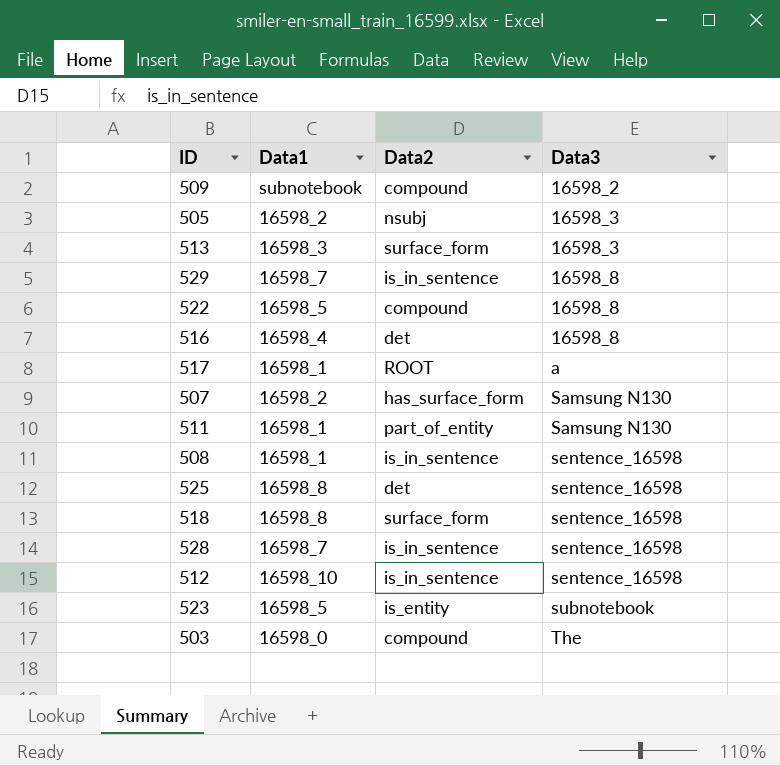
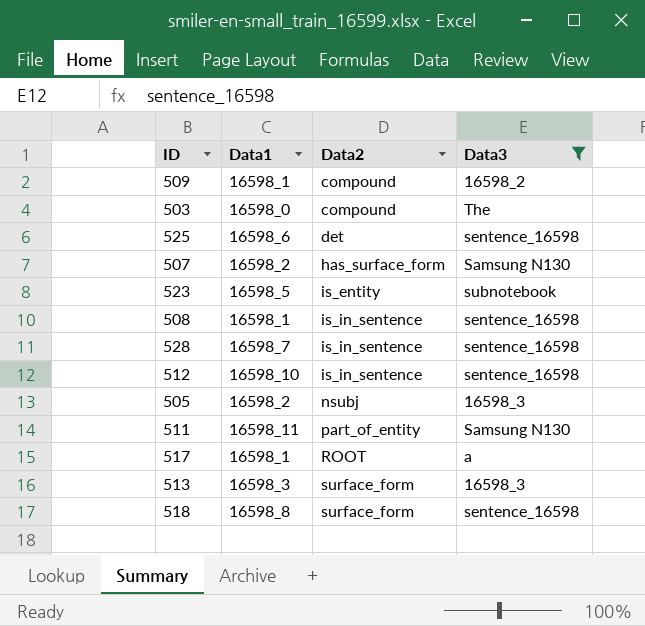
filter: none -> Data3 != 16598_8
row order: Data3 ascending -> Data2 ascending
509 | Data1: subnotebook -> 16598_1
525 | Data1: 16598_8 -> 16598_6
511 | Data1: 16598_1 -> 16598_11

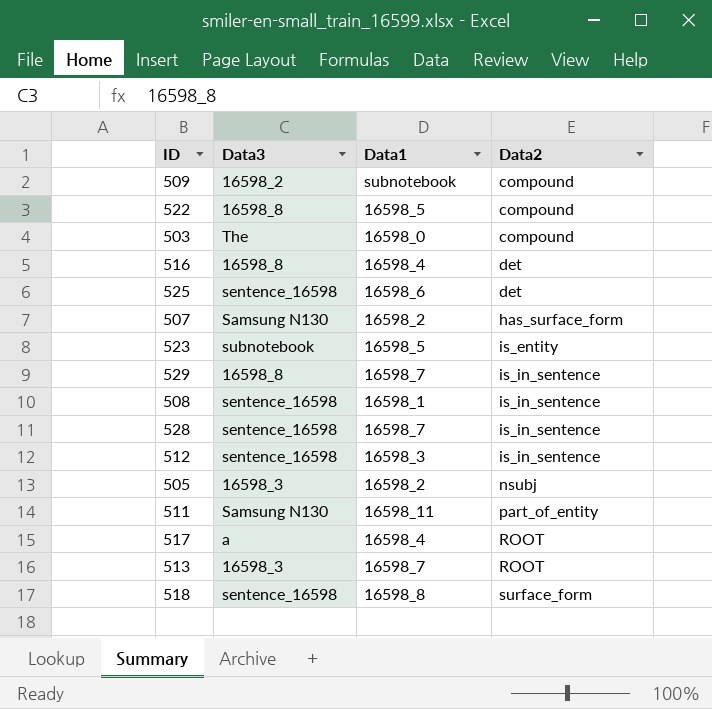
filter: Data3 != 16598_8 -> none
column Data3 | position: 4 -> 2
509 | Data1: 16598_1 -> subnotebook
512 | Data1: 16598_10 -> 16598_3
517 | Data1: 16598_1 -> 16598_4
513 | Data1: 16598_3 -> 16598_7
513 | Data2: surface_form -> ROOT

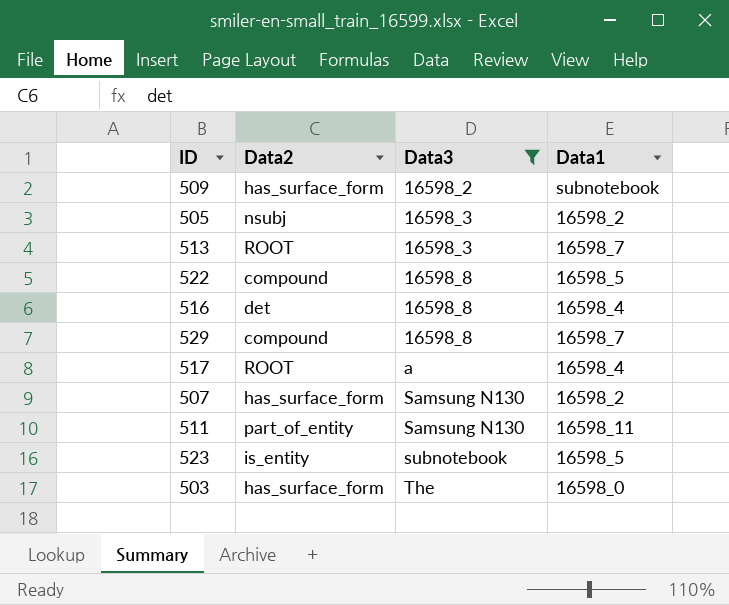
filter: none -> Data3 != sentence_16598
row order: Data2 ascending -> Data3 ascending
column Data2 | position: 4 -> 2
509 | Data2: compound -> has_surface_form
529 | Data2: is_in_sentence -> compound
503 | Data2: compound -> has_surface_form

